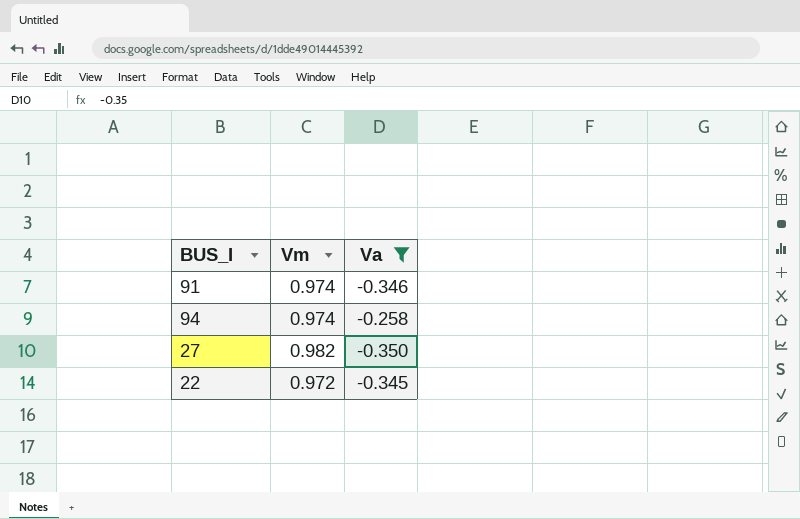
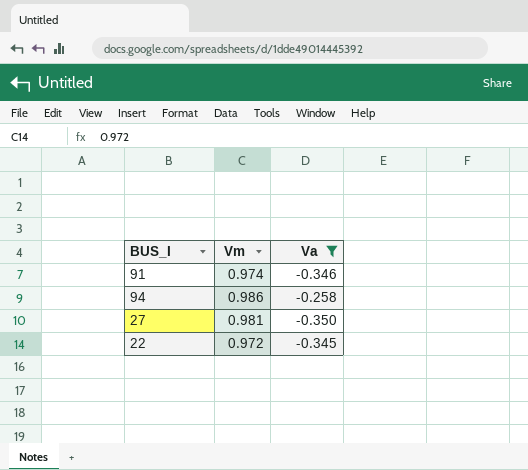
94 | Vm: 0.974 -> 0.986
27 | Vm: 0.982 -> 0.981

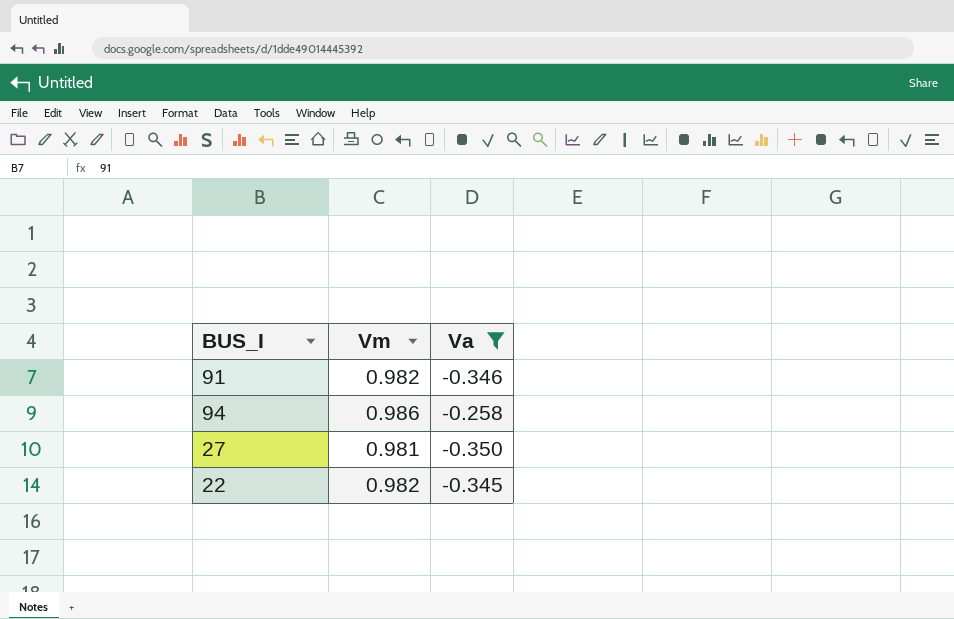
91 | Vm: 0.974 -> 0.982
22 | Vm: 0.972 -> 0.982

